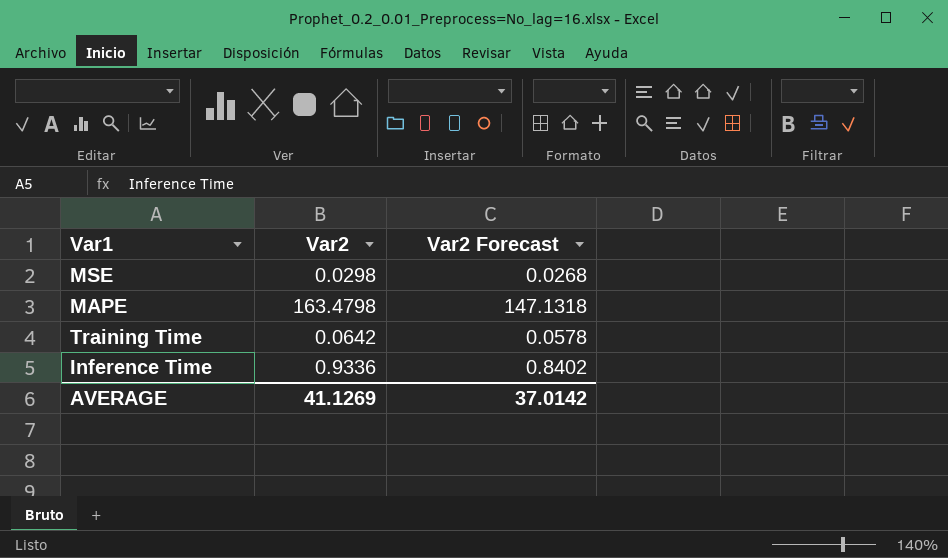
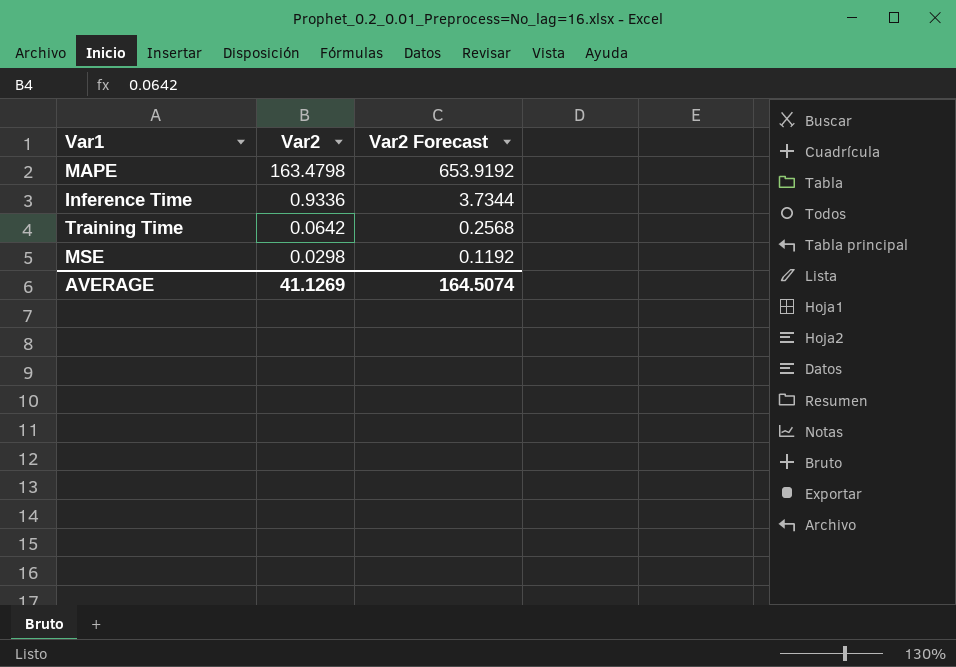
row order: none -> Var2 descending
column Var2 Forecast | formula: [Var2] * 0.9 -> [Var2] * 4
AVERAGE | Var2 Forecast: 37.0142 -> 164.5074

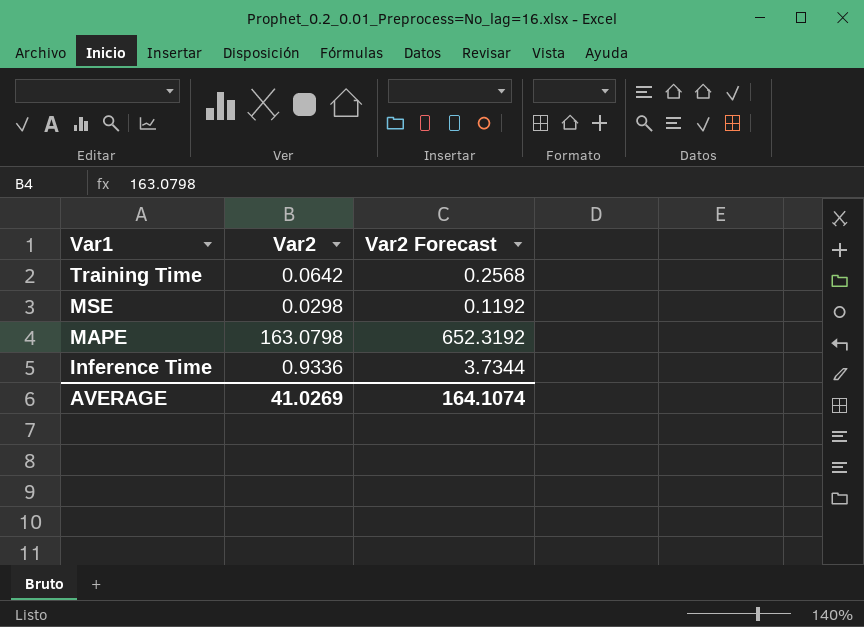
row order: Var2 descending -> Var1 descending
MAPE | Var2: 163.4798 -> 163.0798
MAPE | Var2 Forecast: 653.9192 -> 652.3192
AVERAGE | Var2: 41.1269 -> 41.0269
AVERAGE | Var2 Forecast: 164.5074 -> 164.1074

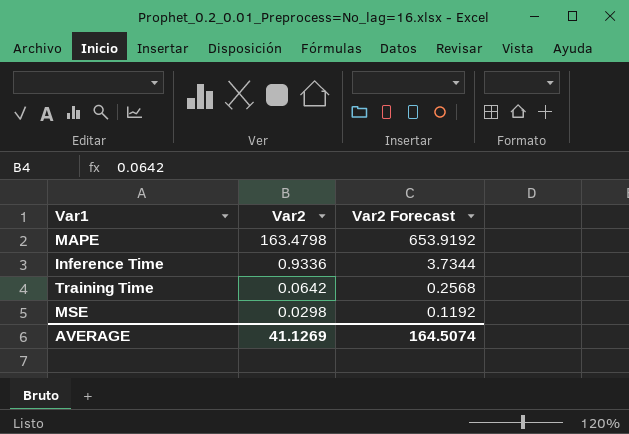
row order: Var1 descending -> Var2 descending
MAPE | Var2: 163.0798 -> 163.4798
MAPE | Var2 Forecast: 652.3192 -> 653.9192
AVERAGE | Var2: 41.0269 -> 41.1269
AVERAGE | Var2 Forecast: 164.1074 -> 164.5074

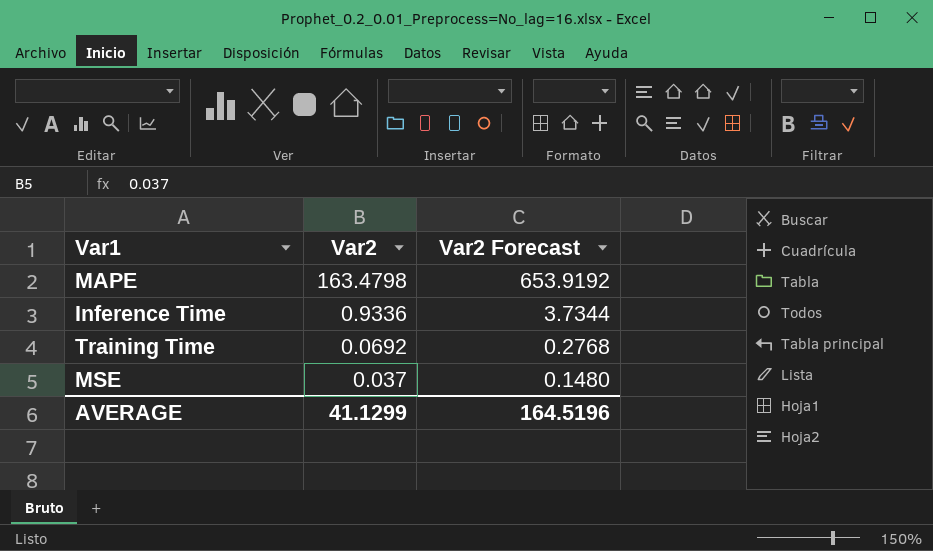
Training Time | Var2: 0.0642 -> 0.0692
Training Time | Var2 Forecast: 0.2568 -> 0.2768
MSE | Var2: 0.0298 -> 0.037
MSE | Var2 Forecast: 0.1192 -> 0.1480
AVERAGE | Var2: 41.1269 -> 41.1299
AVERAGE | Var2 Forecast: 164.5074 -> 164.5196

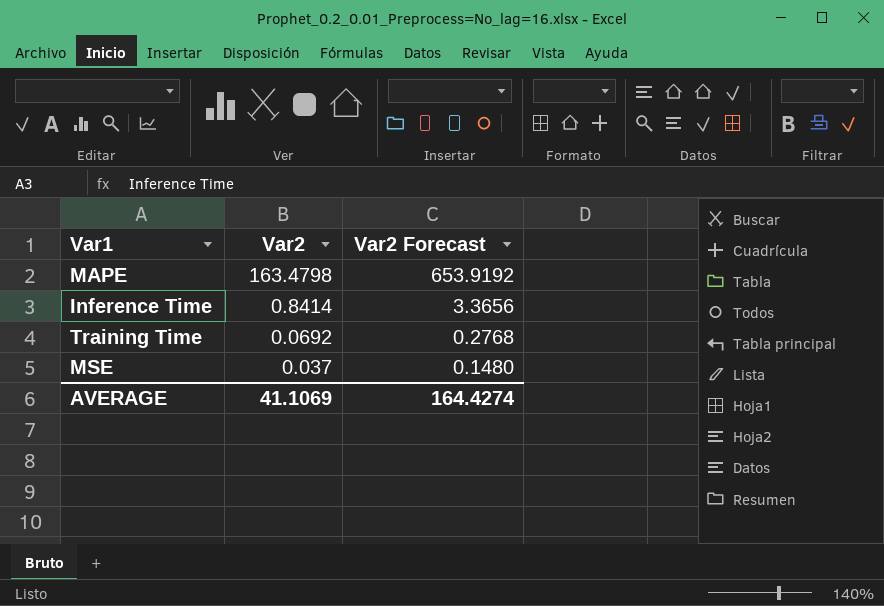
Inference Time | Var2: 0.9336 -> 0.8414
Inference Time | Var2 Forecast: 3.7344 -> 3.3656
AVERAGE | Var2: 41.1299 -> 41.1069
AVERAGE | Var2 Forecast: 164.5196 -> 164.4274

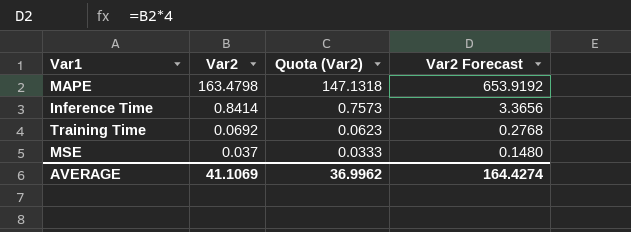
column Quota (Var2) | formula: none -> [Var2] * 0.9

